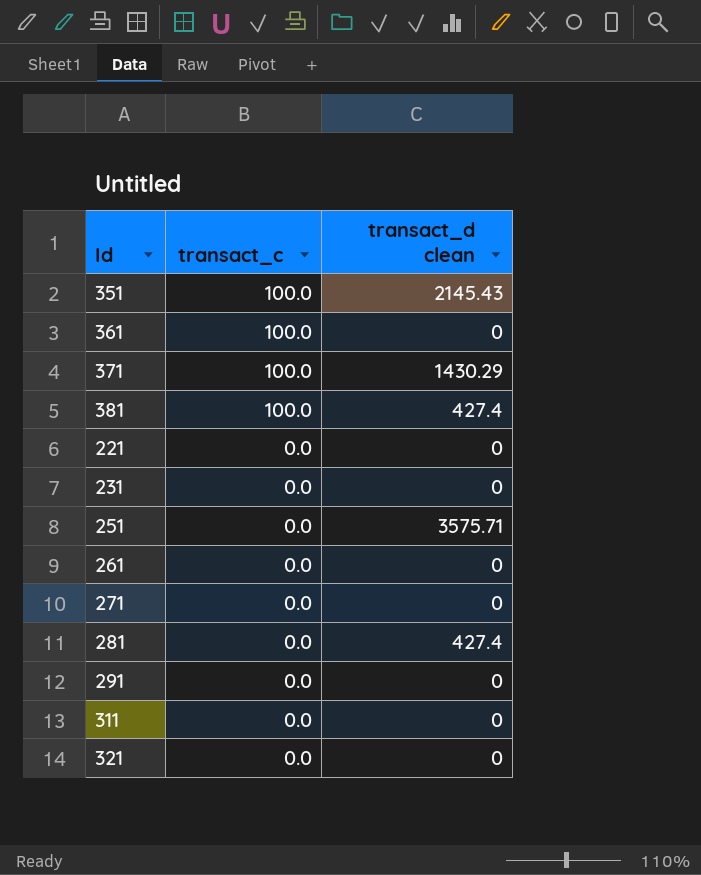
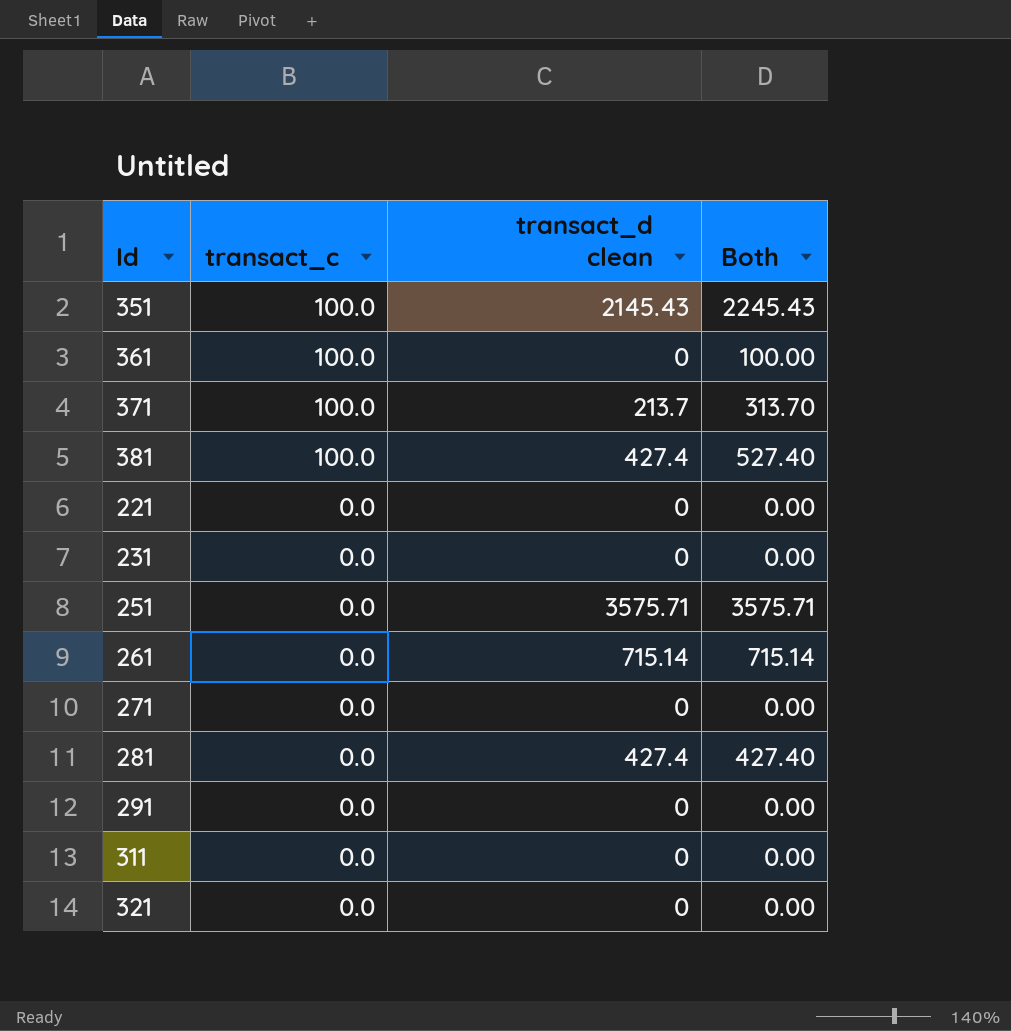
column Both | formula: none -> [transact_c] + [transact_d clean]
371 | transact_d clean: 1430.29 -> 213.7
261 | transact_d clean: 0 -> 715.14

